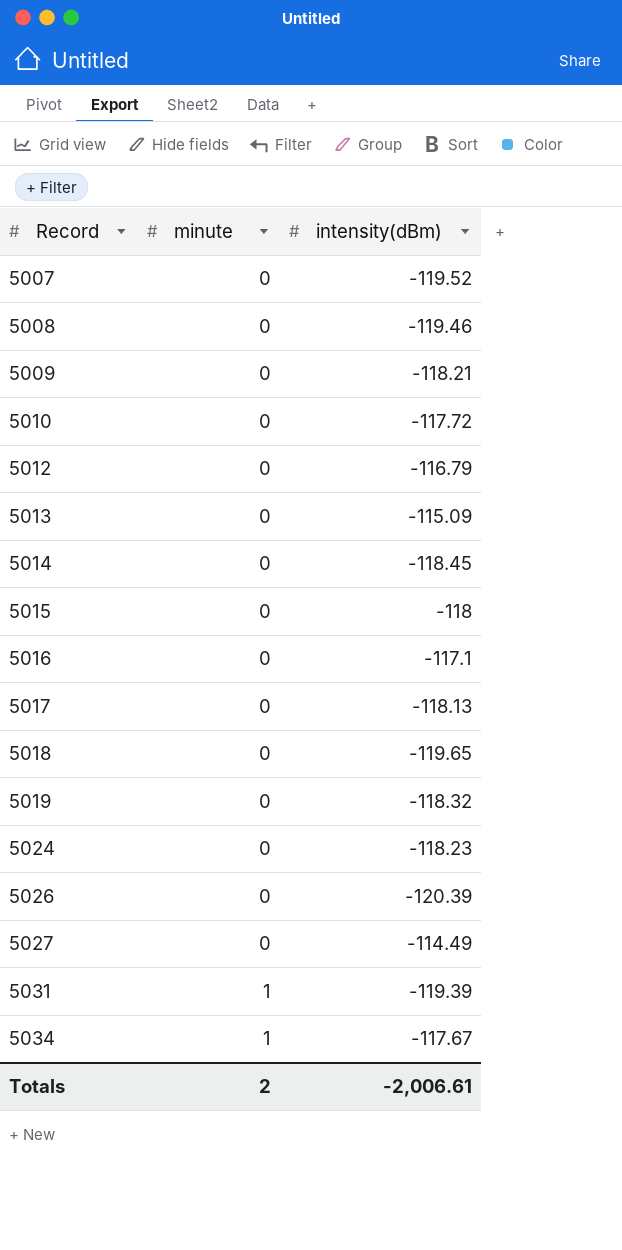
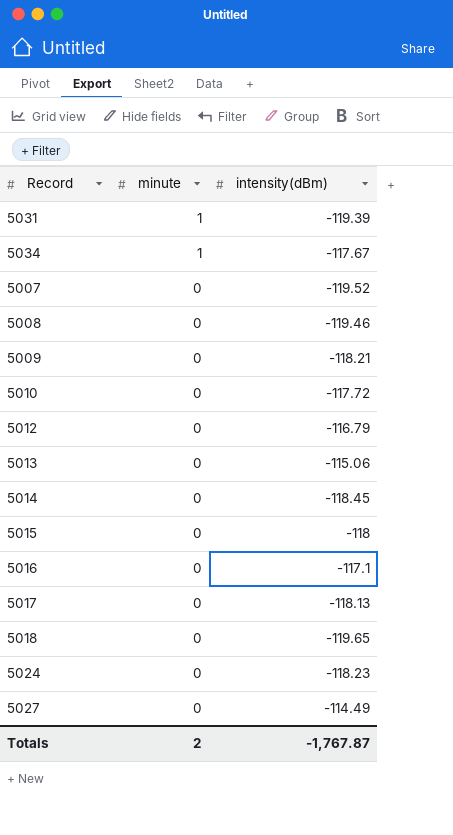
row order: Record ascending -> minute descending
row 5019: 0 | -118.32 -> none
row 5026: 0 | -120.39 -> none
5013 | intensity(dBm): -115.09 -> -115.06
Totals | intensity(dBm): -2,006.61 -> -1,767.87

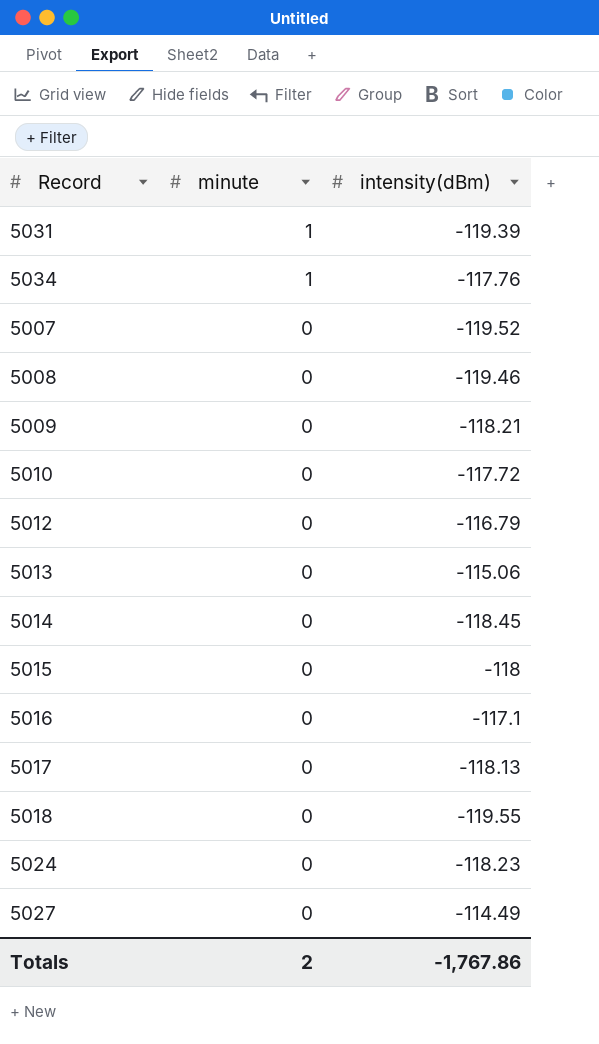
5034 | intensity(dBm): -117.67 -> -117.76
5018 | intensity(dBm): -119.65 -> -119.55
Totals | intensity(dBm): -1,767.87 -> -1,767.86

